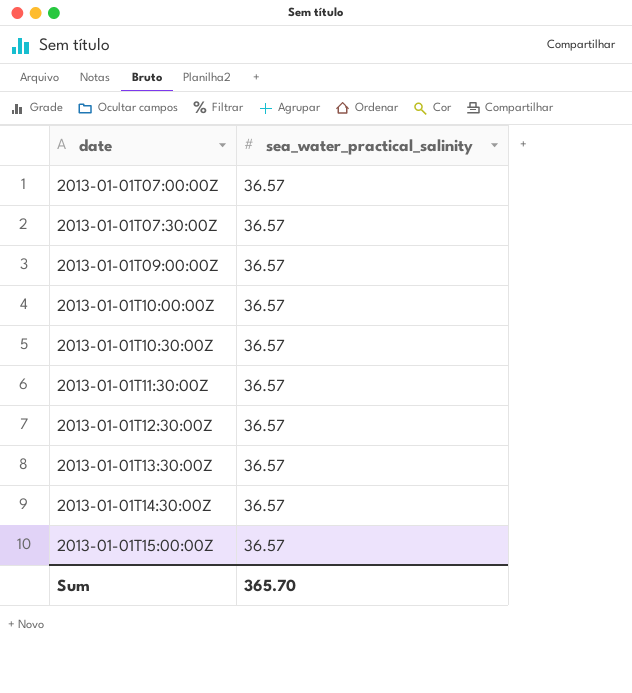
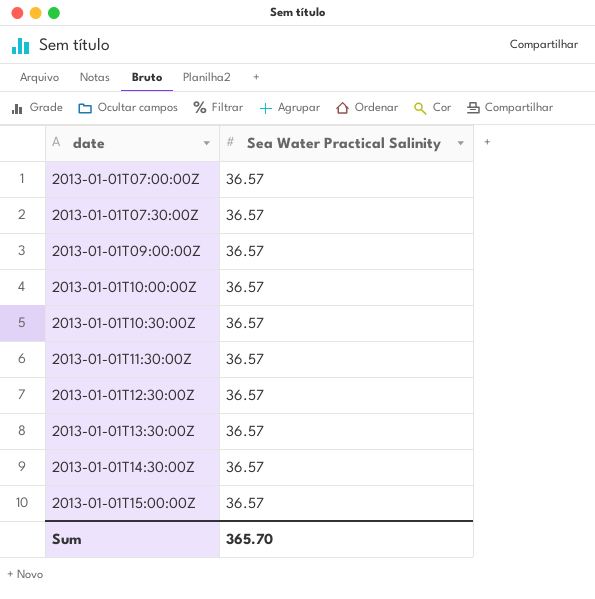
column name: sea_water_practical_salinity -> Sea Water Practical Salinity

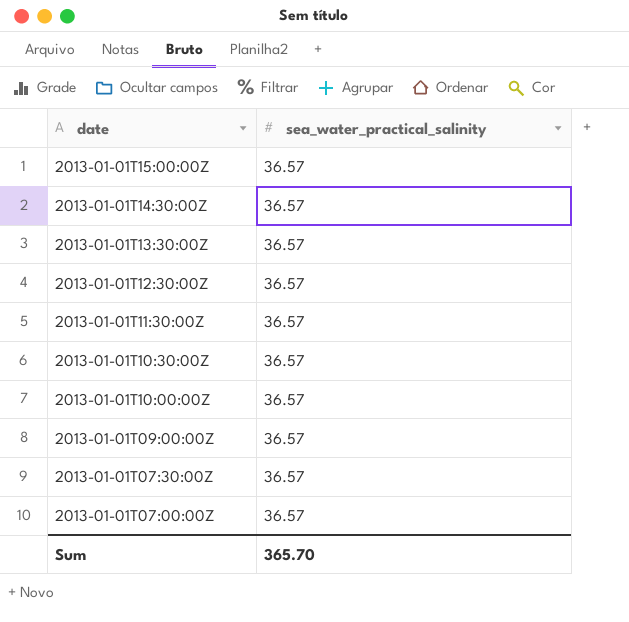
row order: date ascending -> date descending
column name: Sea Water Practical Salinity -> sea_water_practical_salinity

